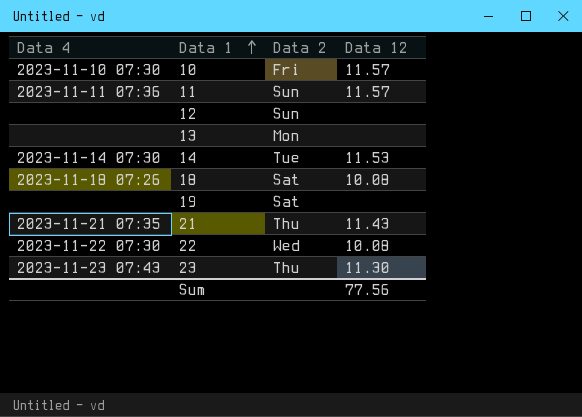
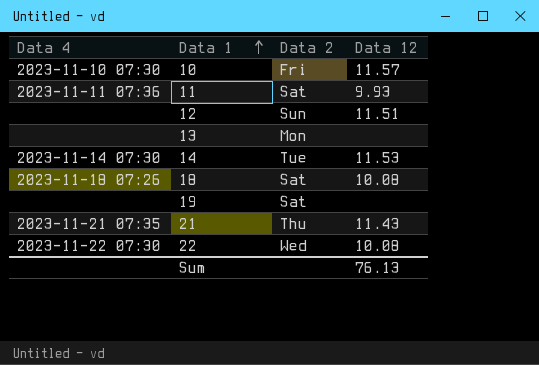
row 23: 2023-11-23 07:43 | Thu | 11.30 -> none
11 | Data 2: Sun -> Sat
11 | Data 12: 11.57 -> 9.93
12 | Data 12: none -> 11.51
Sum | Data 12: 77.56 -> 76.13

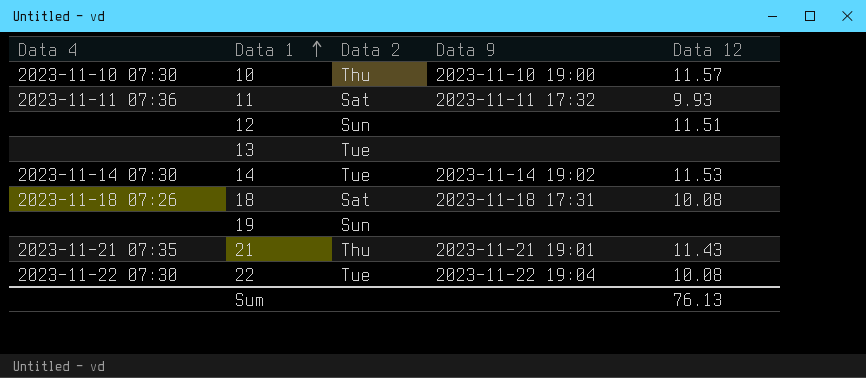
column Data 9 | position: none -> 4
10 | Data 2: Fri -> Thu
13 | Data 2: Mon -> Tue
19 | Data 2: Sat -> Sun
22 | Data 2: Wed -> Tue

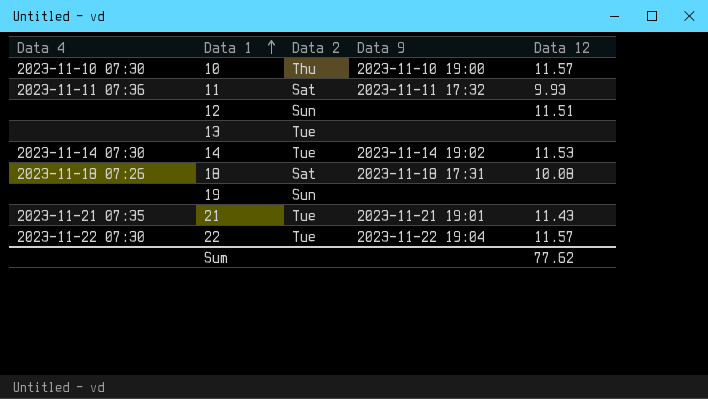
21 | Data 2: Thu -> Tue
22 | Data 12: 10.08 -> 11.57
Sum | Data 12: 76.13 -> 77.62

